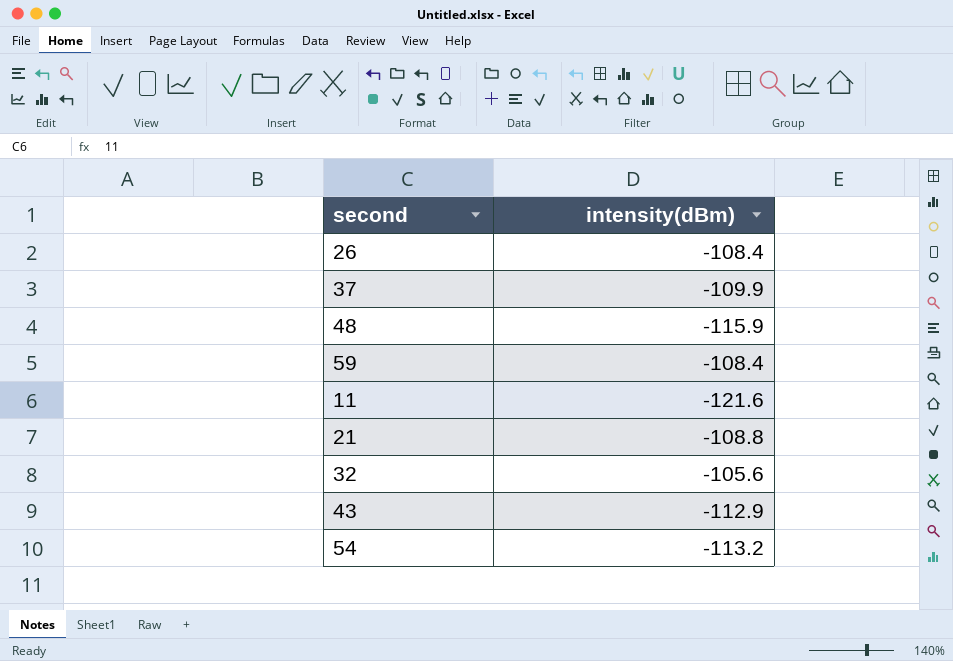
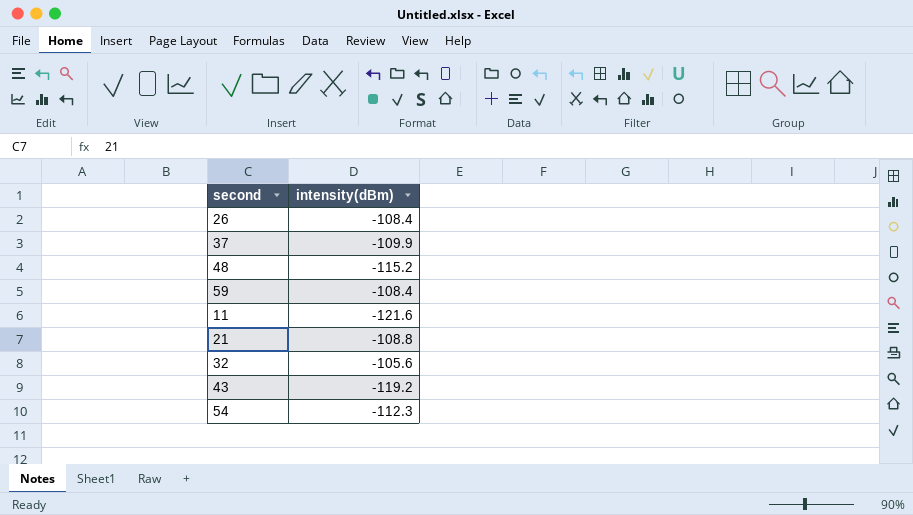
48 | intensity(dBm): -115.9 -> -115.2
43 | intensity(dBm): -112.9 -> -119.2
54 | intensity(dBm): -113.2 -> -112.3

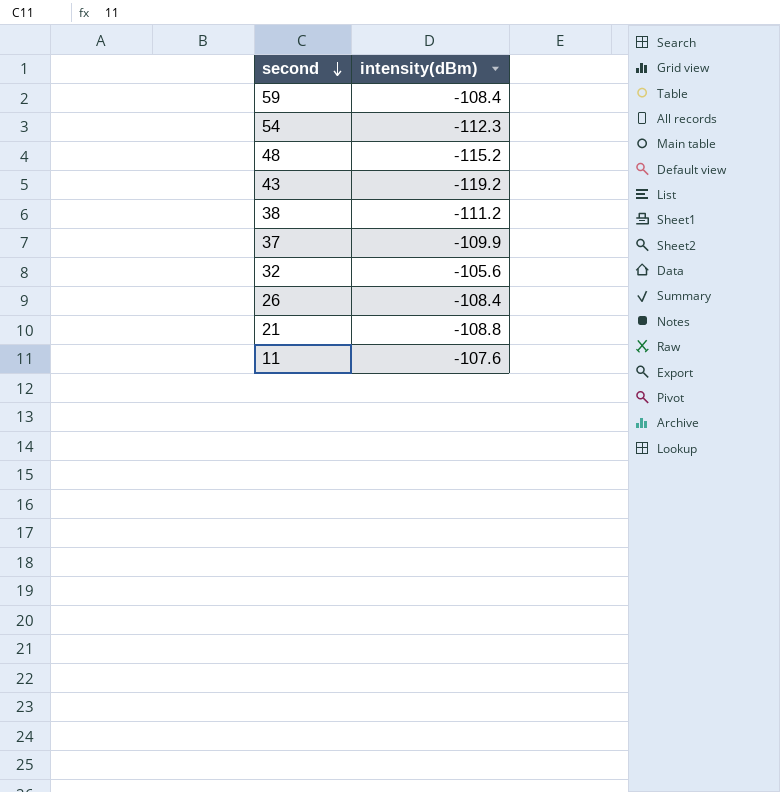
row order: none -> second descending
row 38: none -> -111.2
11 | intensity(dBm): -121.6 -> -107.6

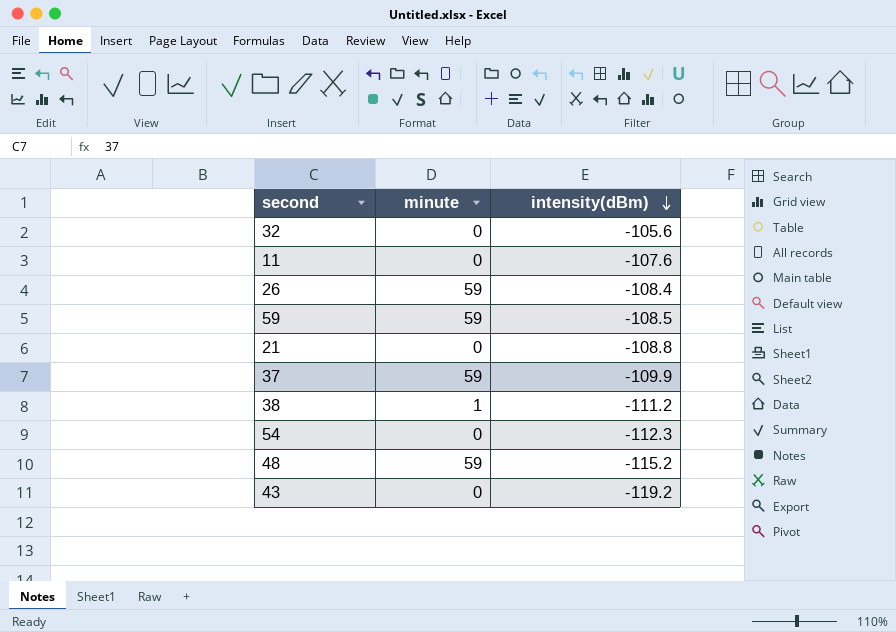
row order: second descending -> intensity(dBm) descending
column minute | position: none -> 2
59 | intensity(dBm): -108.4 -> -108.5

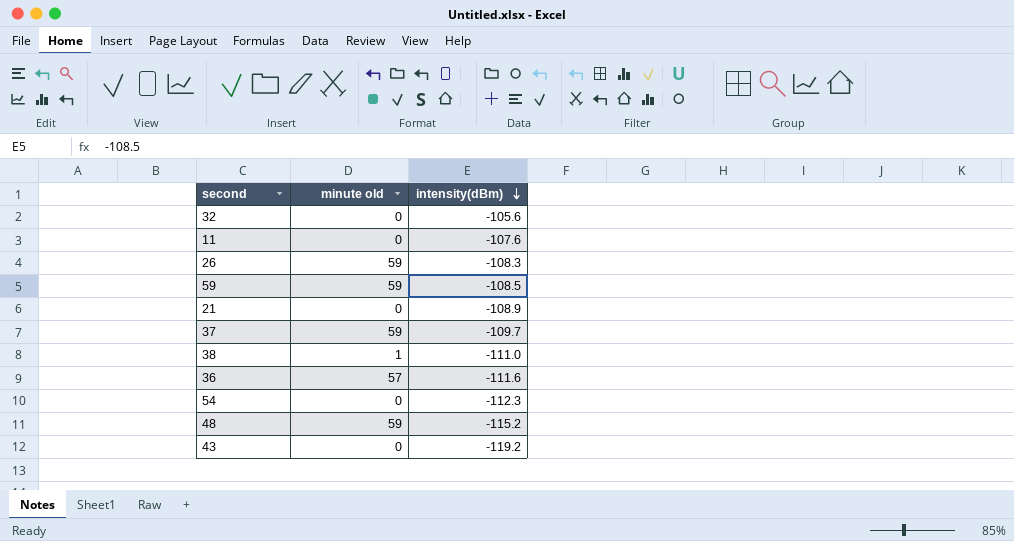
column name: minute -> minute old
26 | intensity(dBm): -108.4 -> -108.3
21 | intensity(dBm): -108.8 -> -108.9
37 | intensity(dBm): -109.9 -> -109.7
38 | intensity(dBm): -111.2 -> -111.0
row 36: none -> 57 | -111.6

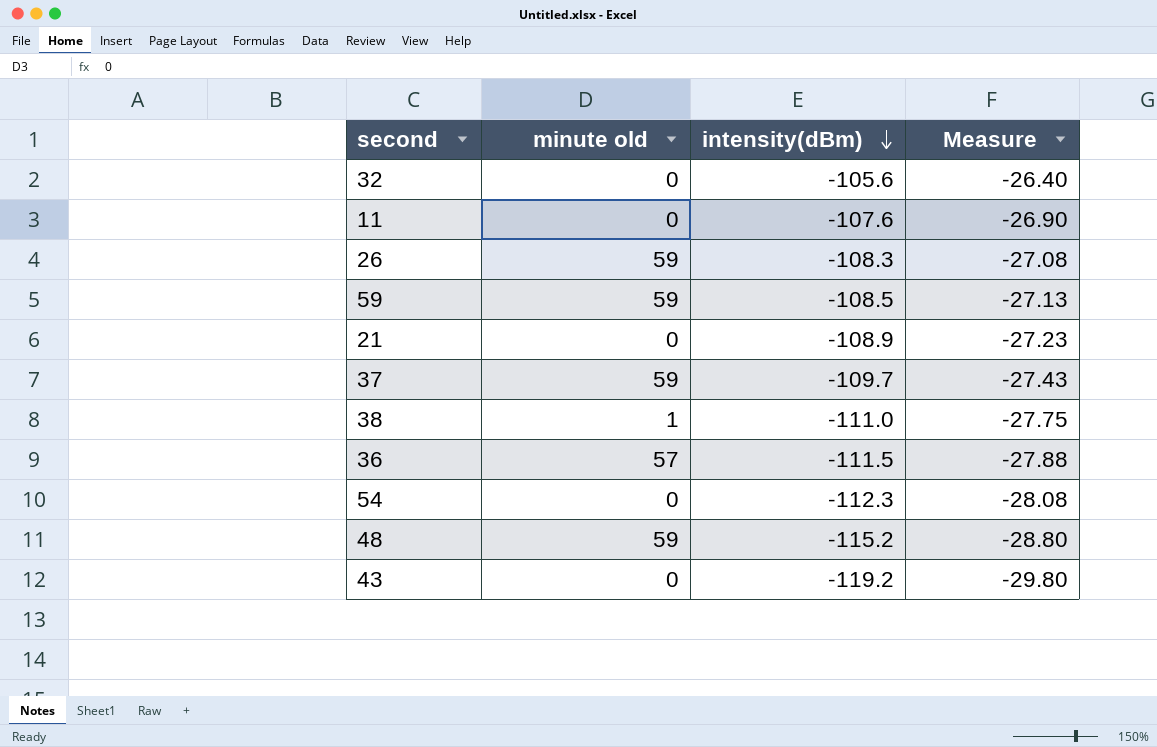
column Measure | formula: none -> [intensity(dBm)] * 0.25
36 | intensity(dBm): -111.6 -> -111.5

